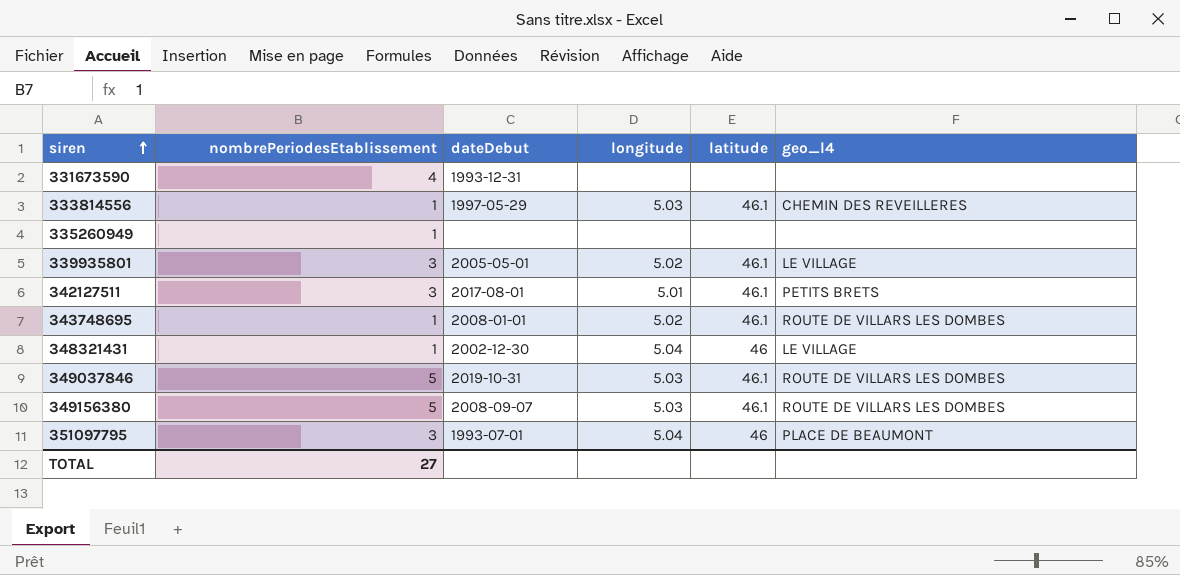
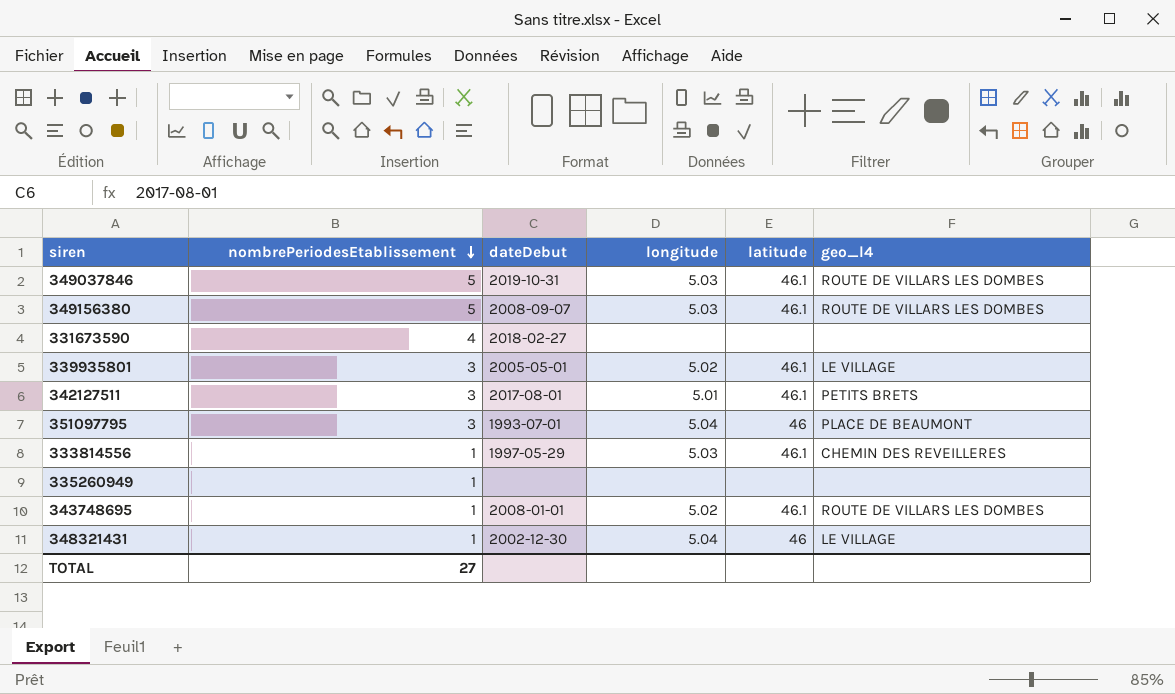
row order: siren ascending -> nombrePeriodesEtablissement descending
331673590 | dateDebut: 1993-12-31 -> 2018-02-27

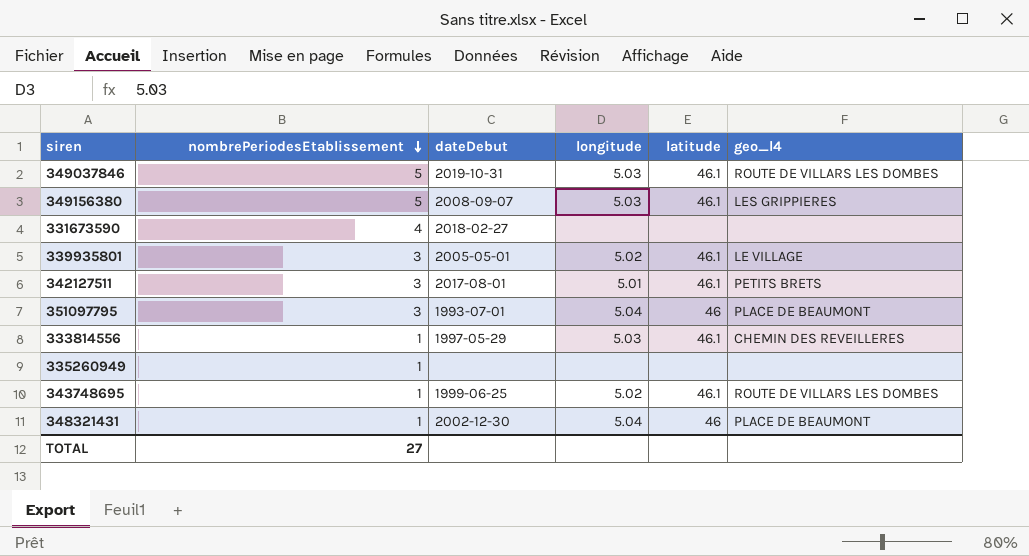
349156380 | geo_l4: ROUTE DE VILLARS LES DOMBES -> LES GRIPPIERES
343748695 | dateDebut: 2008-01-01 -> 1999-06-25
348321431 | geo_l4: LE VILLAGE -> PLACE DE BEAUMONT

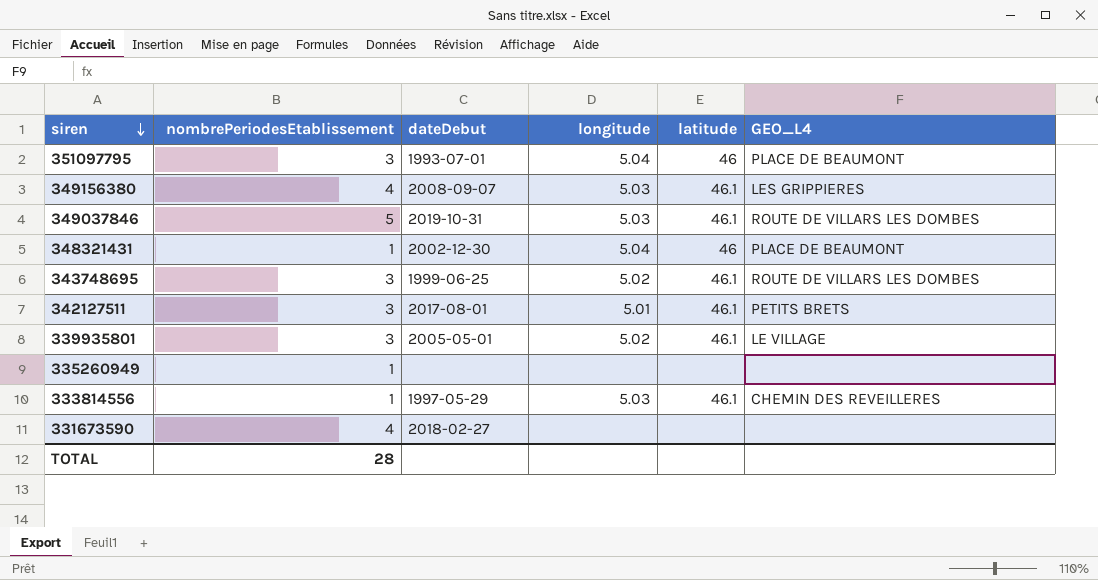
row order: nombrePeriodesEtablissement descending -> siren descending
column name: geo_l4 -> GEO_L4
349156380 | nombrePeriodesEtablissement: 5 -> 4
343748695 | nombrePeriodesEtablissement: 1 -> 3
TOTAL | nombrePeriodesEtablissement: 27 -> 28

